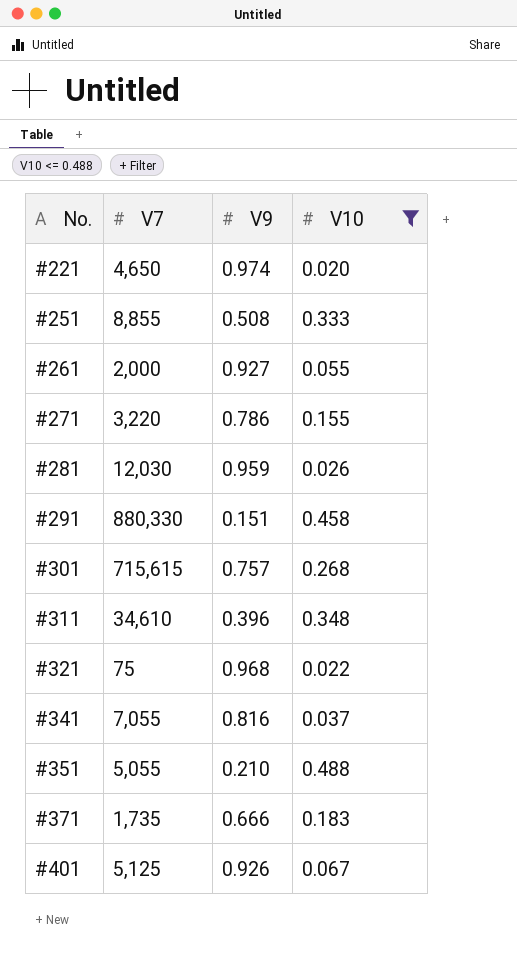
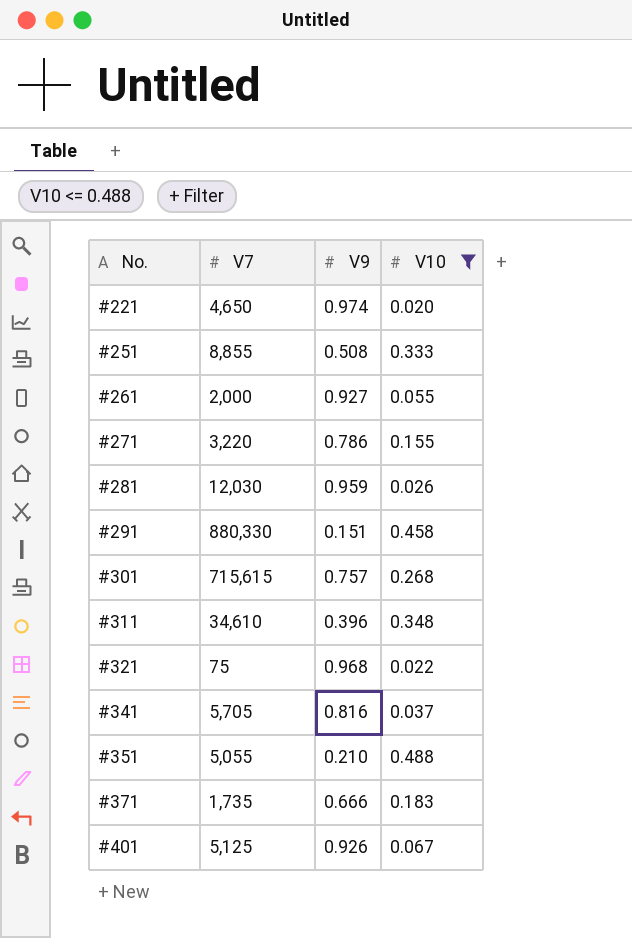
#341 | V7: 7,055 -> 5,705

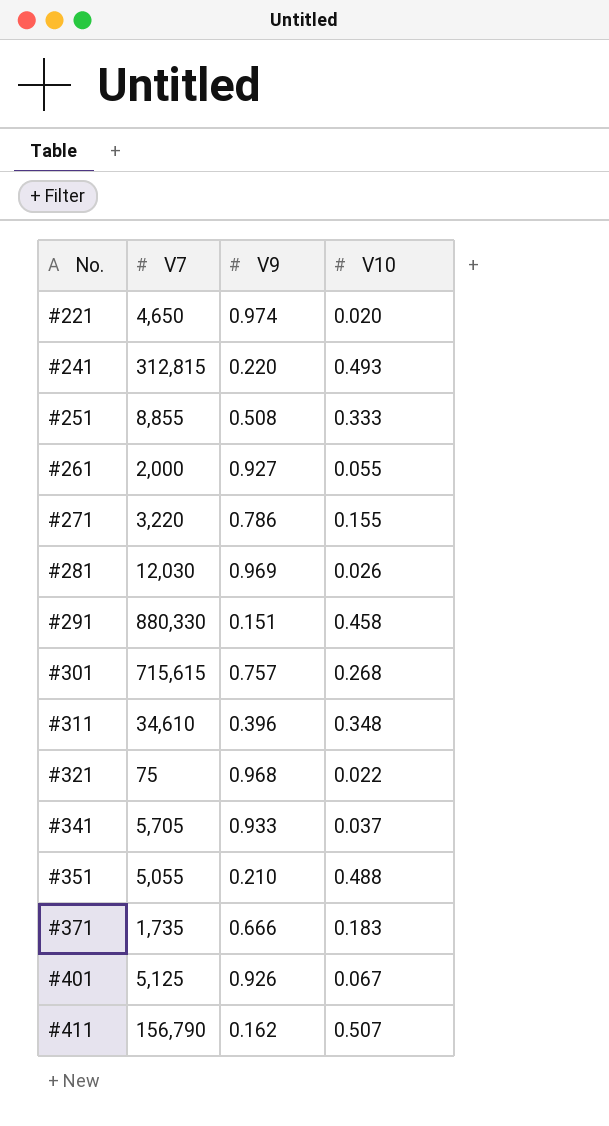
filter: V10 <= 0.488 -> none
#281 | V9: 0.959 -> 0.969
#341 | V9: 0.816 -> 0.933

